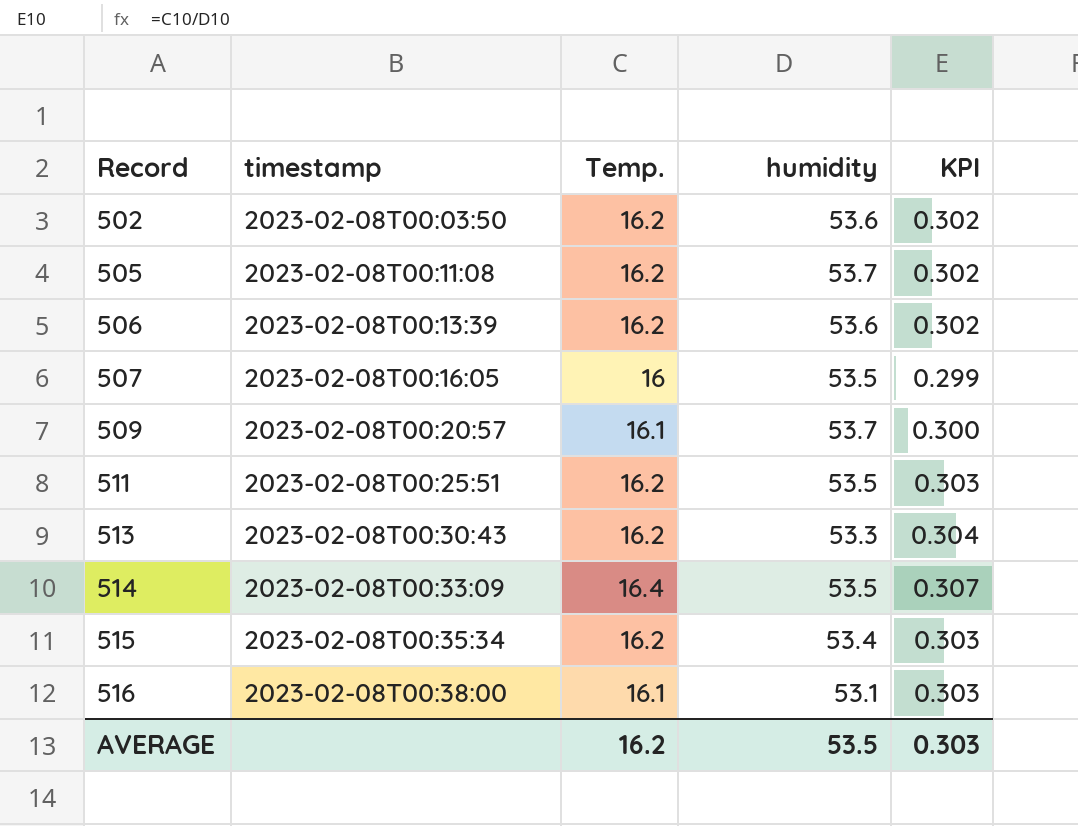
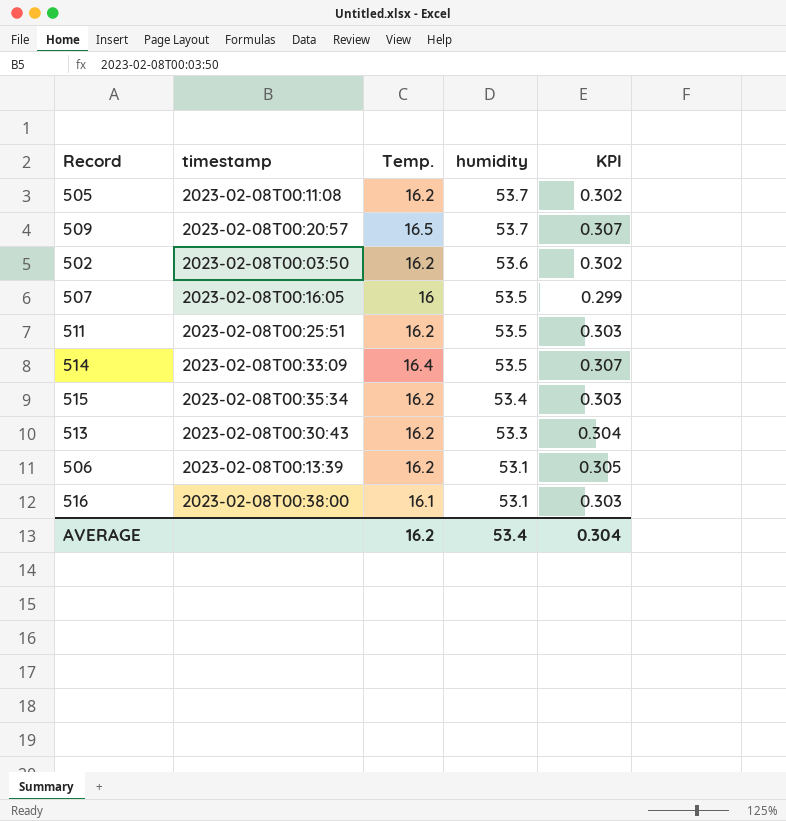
row order: Record ascending -> humidity descending
509 | Temp.: 16.1 -> 16.5
509 | KPI: 0.300 -> 0.307
506 | humidity: 53.6 -> 53.1
506 | KPI: 0.302 -> 0.305
AVERAGE | humidity: 53.5 -> 53.4
AVERAGE | KPI: 0.303 -> 0.304

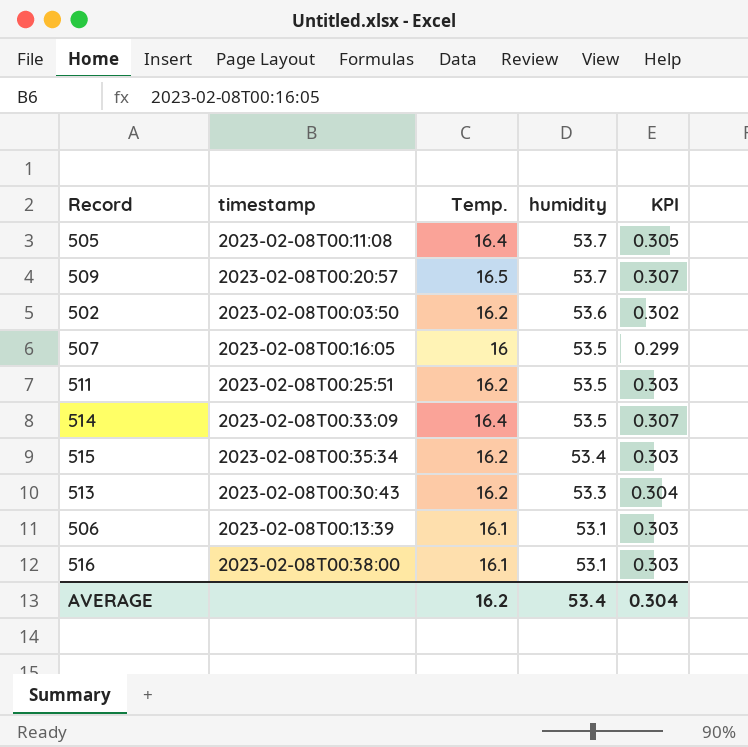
505 | Temp.: 16.2 -> 16.4
505 | KPI: 0.302 -> 0.305
506 | Temp.: 16.2 -> 16.1
506 | KPI: 0.305 -> 0.303

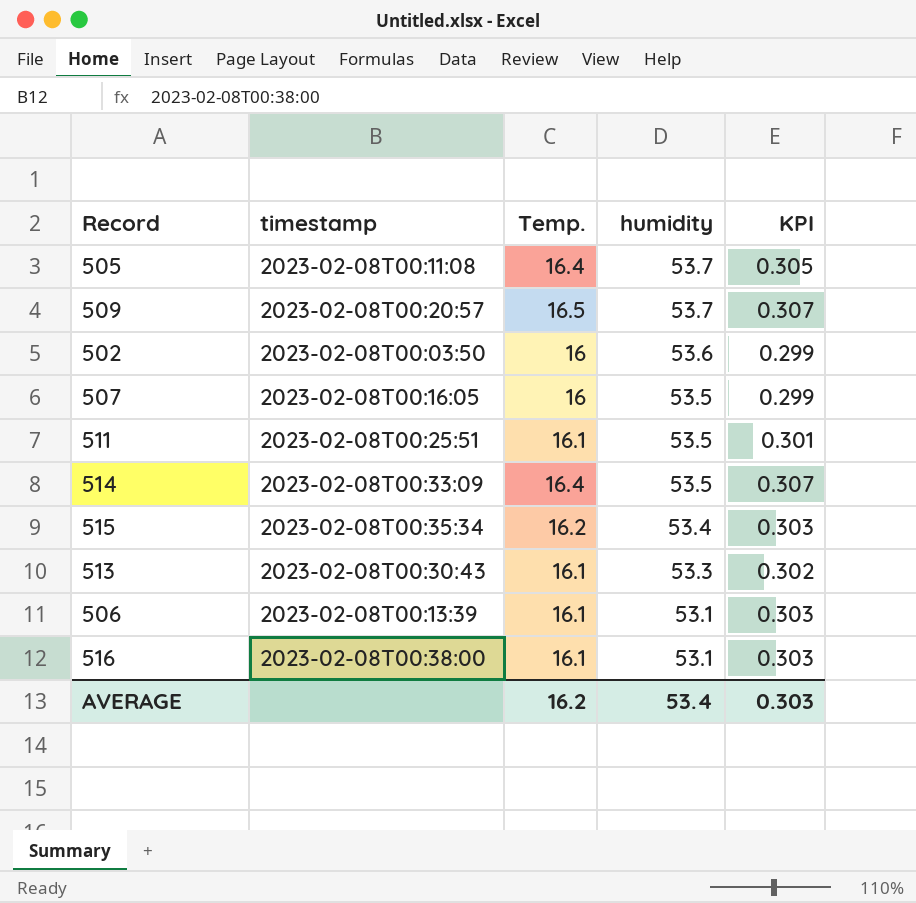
502 | Temp.: 16.2 -> 16
502 | KPI: 0.302 -> 0.299
511 | Temp.: 16.2 -> 16.1
511 | KPI: 0.303 -> 0.301
513 | Temp.: 16.2 -> 16.1
513 | KPI: 0.304 -> 0.302
AVERAGE | KPI: 0.304 -> 0.303

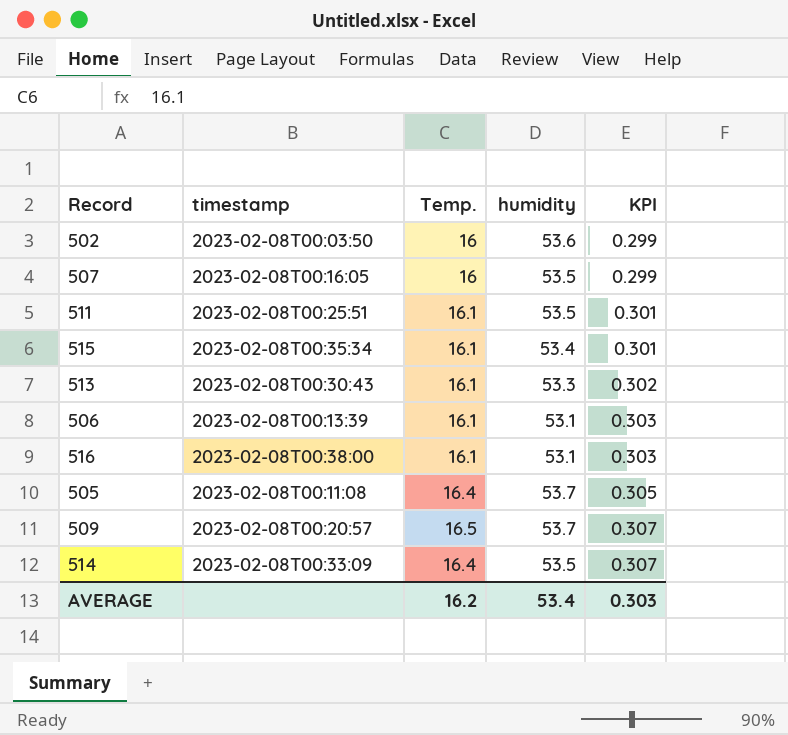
row order: humidity descending -> KPI ascending
515 | Temp.: 16.2 -> 16.1
515 | KPI: 0.303 -> 0.301

